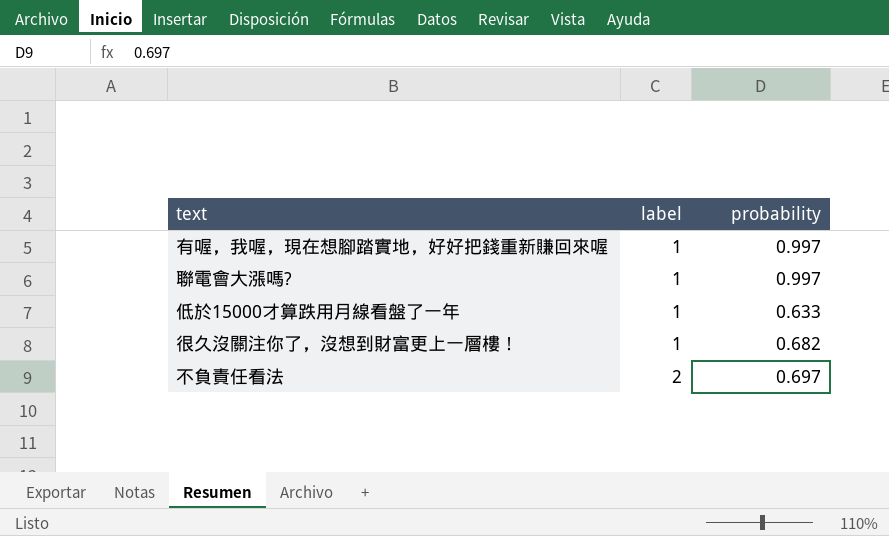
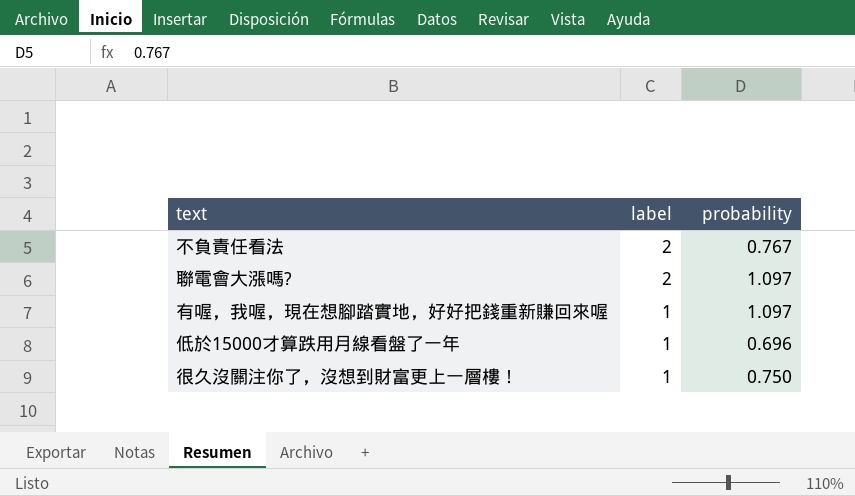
row order: label ascending -> label descending
不負責任看法 | probability: 0.697 -> 0.767
聯電會大漲嗎? | label: 1 -> 2
聯電會大漲嗎? | probability: 0.997 -> 1.097
有喔，我喔，現在想腳踏實地，好好把錢重新賺回來喔 | probability: 0.997 -> 1.097
低於15000才算跌用月線看盤了一年 | probability: 0.633 -> 0.696
很久沒關注你了，沒想到財富更上一層樓！ | probability: 0.682 -> 0.750

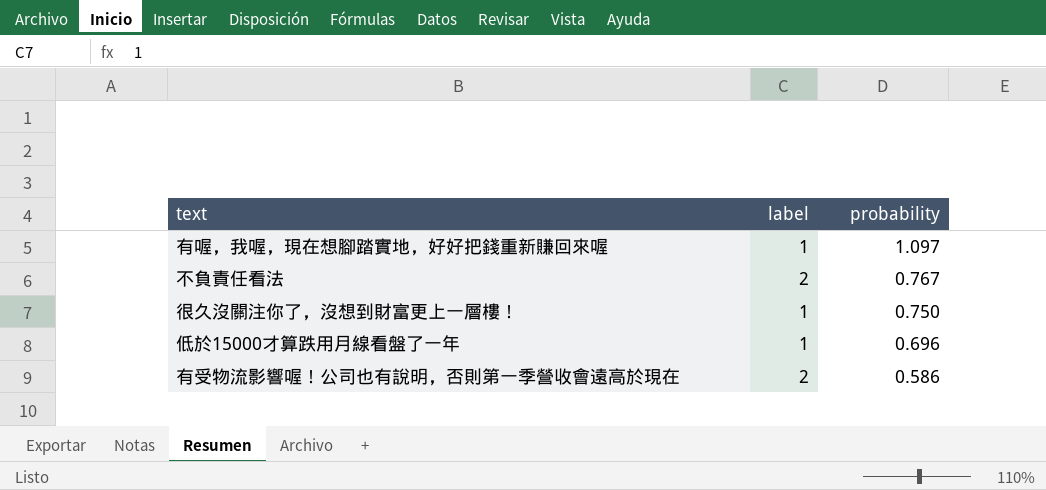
row order: label descending -> probability descending
row 聯電會大漲嗎?: 2 | 1.097 -> none
row 有受物流影響喔！公司也有說明，否則第一季營收會遠高於現在: none -> 2 | 0.586

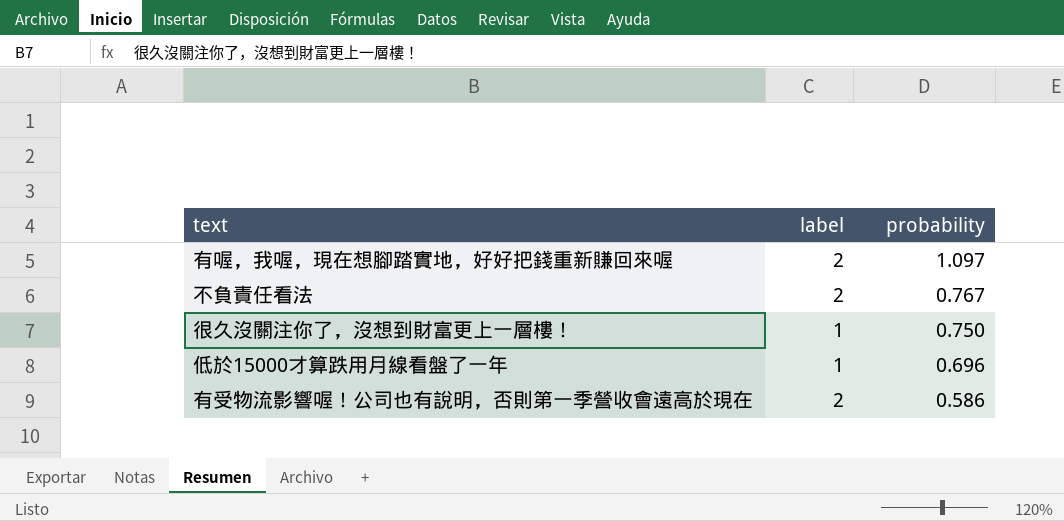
有喔，我喔，現在想腳踏實地，好好把錢重新賺回來喔 | label: 1 -> 2

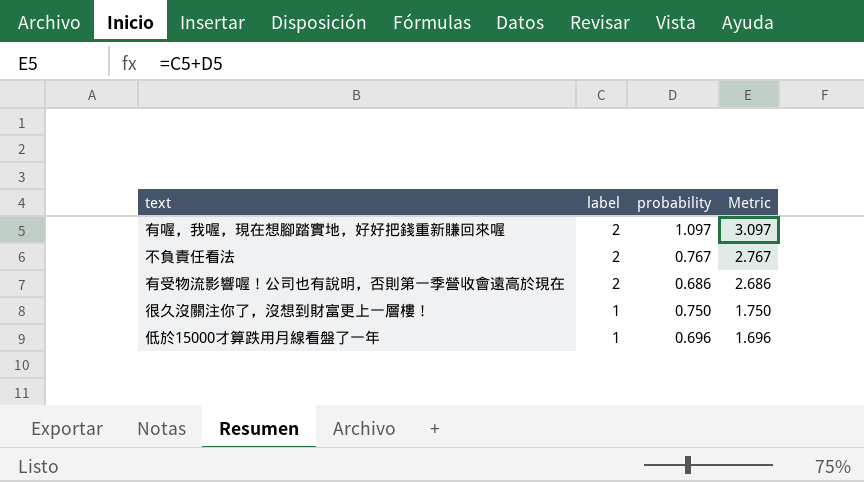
row order: probability descending -> label descending
column Metric | formula: none -> [label] + [probability]
有受物流影響喔！公司也有說明，否則第一季營收會遠高於現在 | probability: 0.586 -> 0.686

